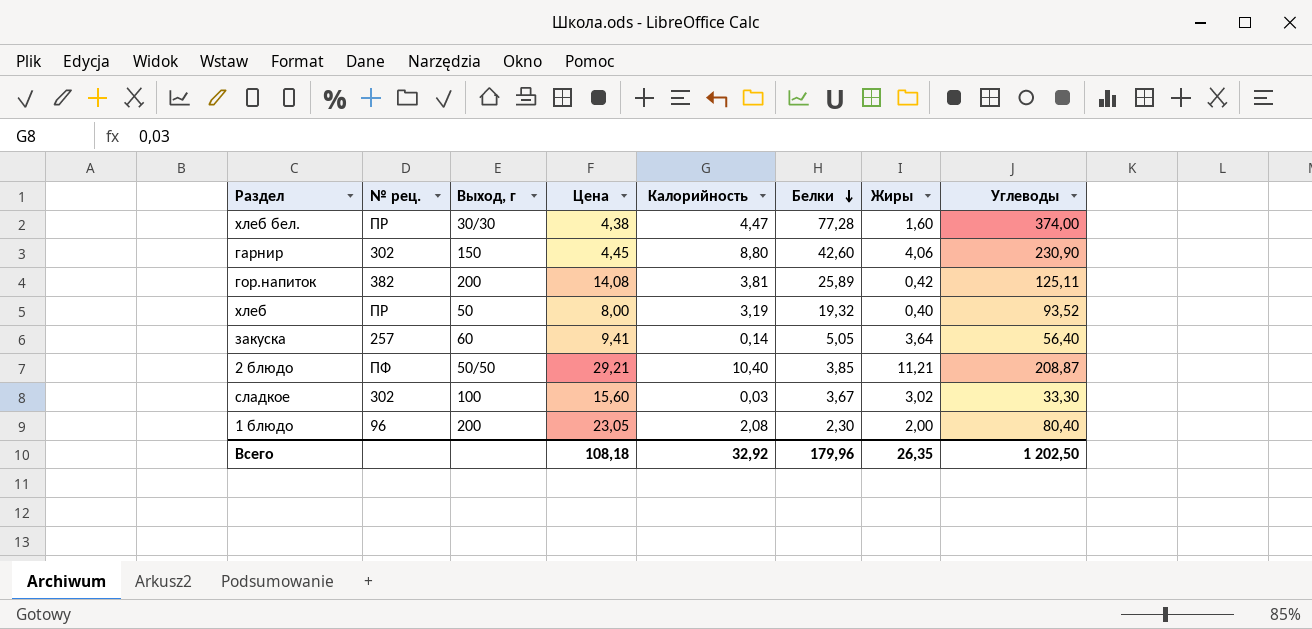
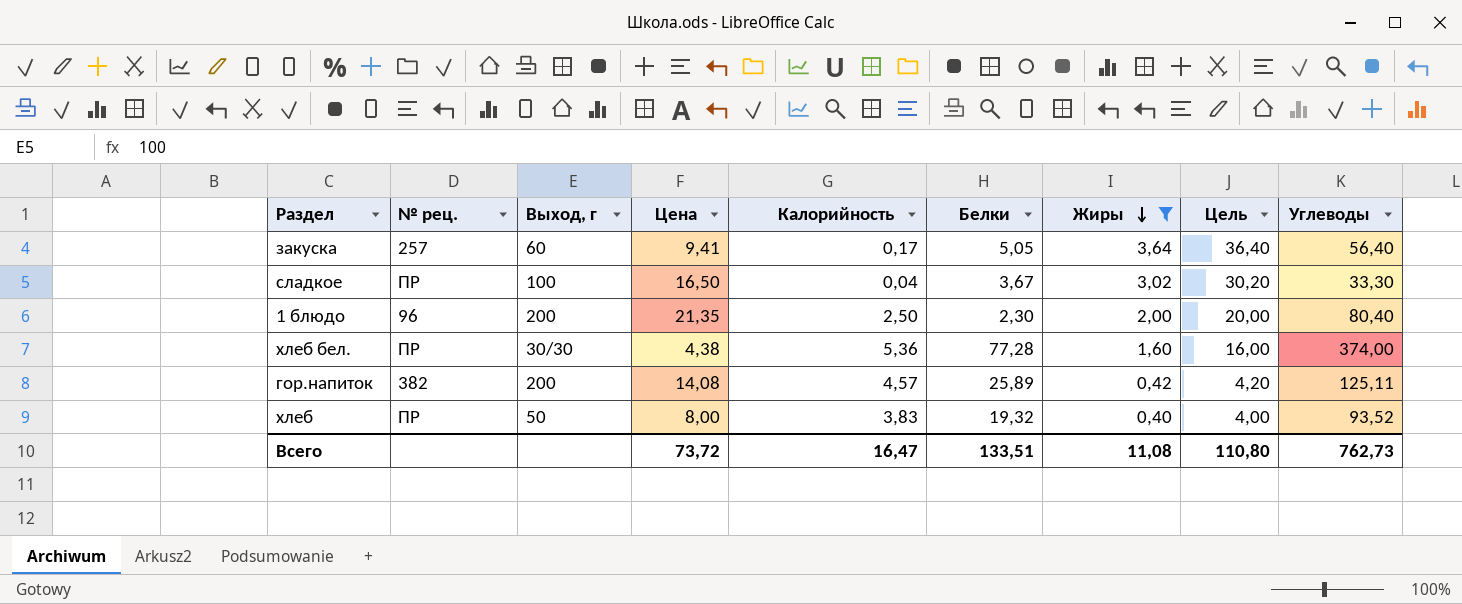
filter: none -> Жиры <= 3,64
row order: Белки descending -> Жиры descending
column Цель | formula: none -> [Жиры] * 10
закуска | Калорийность: 0,14 -> 0,17
сладкое | № рец.: 302 -> ПР
сладкое | Цена: 15,60 -> 16,50
сладкое | Калорийность: 0,03 -> 0,04
1 блюдо | Цена: 23,05 -> 21,35
1 блюдо | Калорийность: 2,08 -> 2,50
хлеб бел. | Калорийность: 4,47 -> 5,36
гор.напиток | Калорийность: 3,81 -> 4,57
хлеб | Калорийность: 3,19 -> 3,83
Всего | Цена: 108,18 -> 73,72
Всего | Калорийность: 32,92 -> 16,47
Всего | Белки: 179,96 -> 133,51
Всего | Жиры: 26,35 -> 11,08
Всего | Углеводы: 1 202,50 -> 762,73

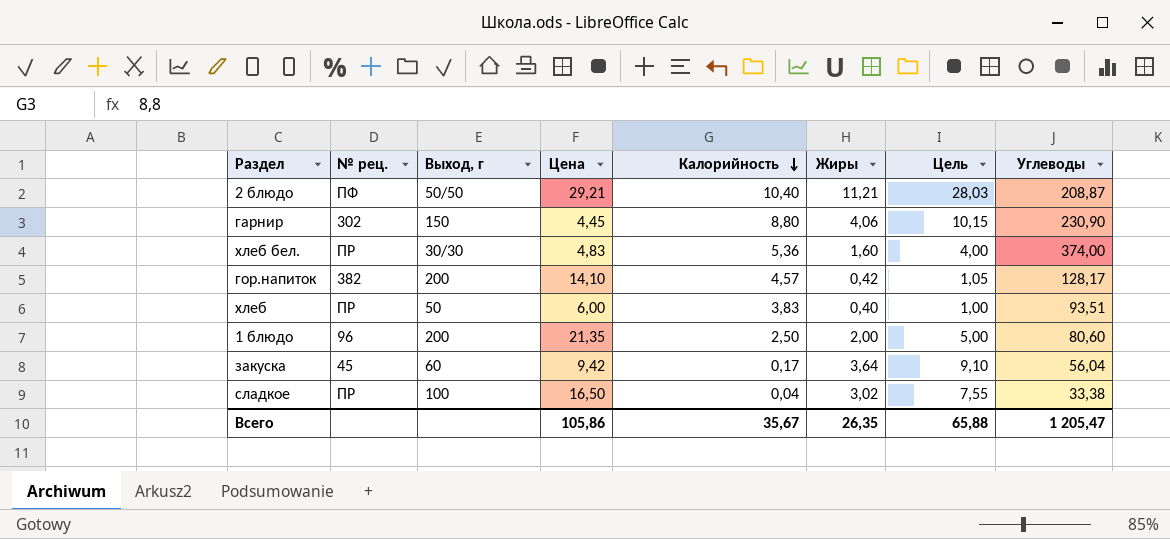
filter: Жиры <= 3,64 -> none
row order: Жиры descending -> Калорийность descending
column Белки | position: 6 -> none
column Цель | formula: [Жиры] * 10 -> [Жиры] * 2,5
хлеб бел. | Цена: 4,38 -> 4,83
гор.напиток | Цена: 14,08 -> 14,10
гор.напиток | Углеводы: 125,11 -> 128,17
хлеб | Цена: 8,00 -> 6,00
хлеб | Углеводы: 93,52 -> 93,51
1 блюдо | Углеводы: 80,40 -> 80,60
закуска | № рец.: 257 -> 45
закуска | Цена: 9,41 -> 9,42
закуска | Углеводы: 56,40 -> 56,04
сладкое | Углеводы: 33,30 -> 33,38
Всего | Цена: 73,72 -> 105,86
Всего | Калорийность: 16,47 -> 35,67
Всего | Жиры: 11,08 -> 26,35
Всего | Цель: 110,80 -> 65,88
Всего | Углеводы: 762,73 -> 1 205,47

